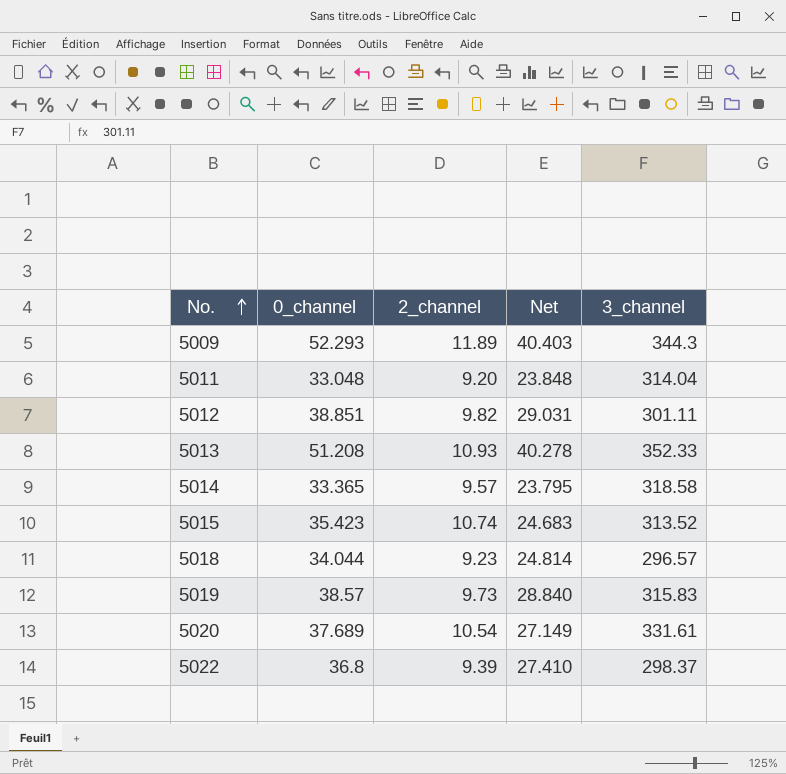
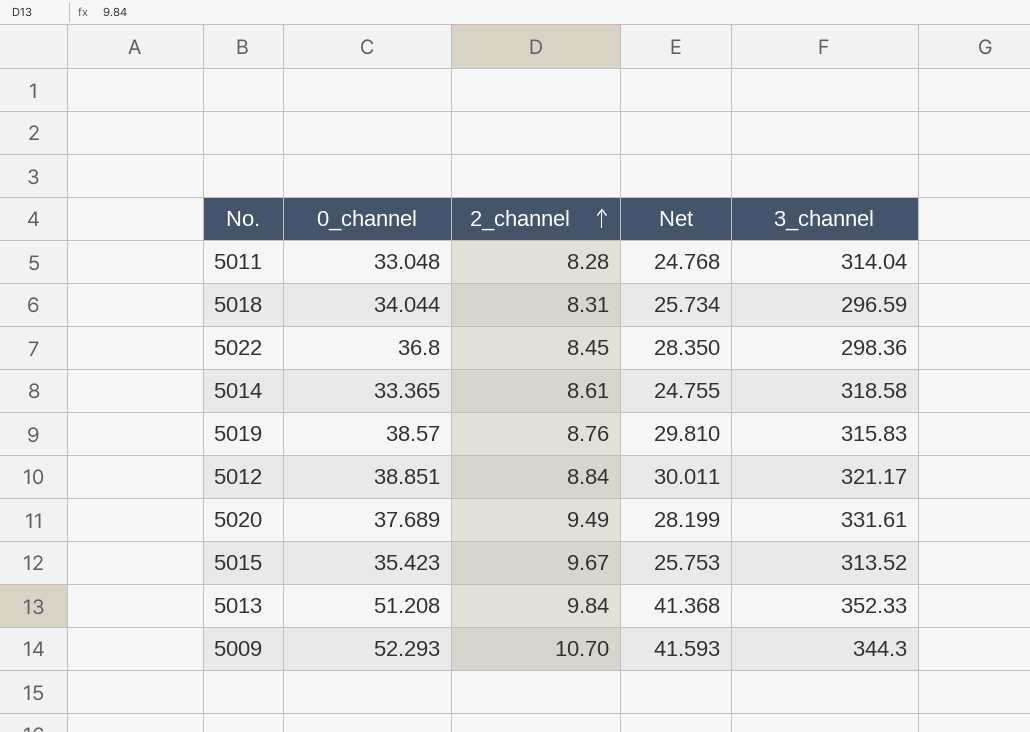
row order: No. ascending -> 2_channel ascending
5011 | 2_channel: 9.20 -> 8.28
5011 | Net: 23.848 -> 24.768
5018 | 2_channel: 9.23 -> 8.31
5018 | Net: 24.814 -> 25.734
5018 | 3_channel: 296.57 -> 296.59
5022 | 2_channel: 9.39 -> 8.45
5022 | Net: 27.410 -> 28.350
5022 | 3_channel: 298.37 -> 298.36
5014 | 2_channel: 9.57 -> 8.61
5014 | Net: 23.795 -> 24.755
5019 | 2_channel: 9.73 -> 8.76
5019 | Net: 28.840 -> 29.810
5012 | 2_channel: 9.82 -> 8.84
5012 | Net: 29.031 -> 30.011
5012 | 3_channel: 301.11 -> 321.17
5020 | 2_channel: 10.54 -> 9.49
5020 | Net: 27.149 -> 28.199
5015 | 2_channel: 10.74 -> 9.67
5015 | Net: 24.683 -> 25.753
5013 | 2_channel: 10.93 -> 9.84
5013 | Net: 40.278 -> 41.368
5009 | 2_channel: 11.89 -> 10.70
5009 | Net: 40.403 -> 41.593

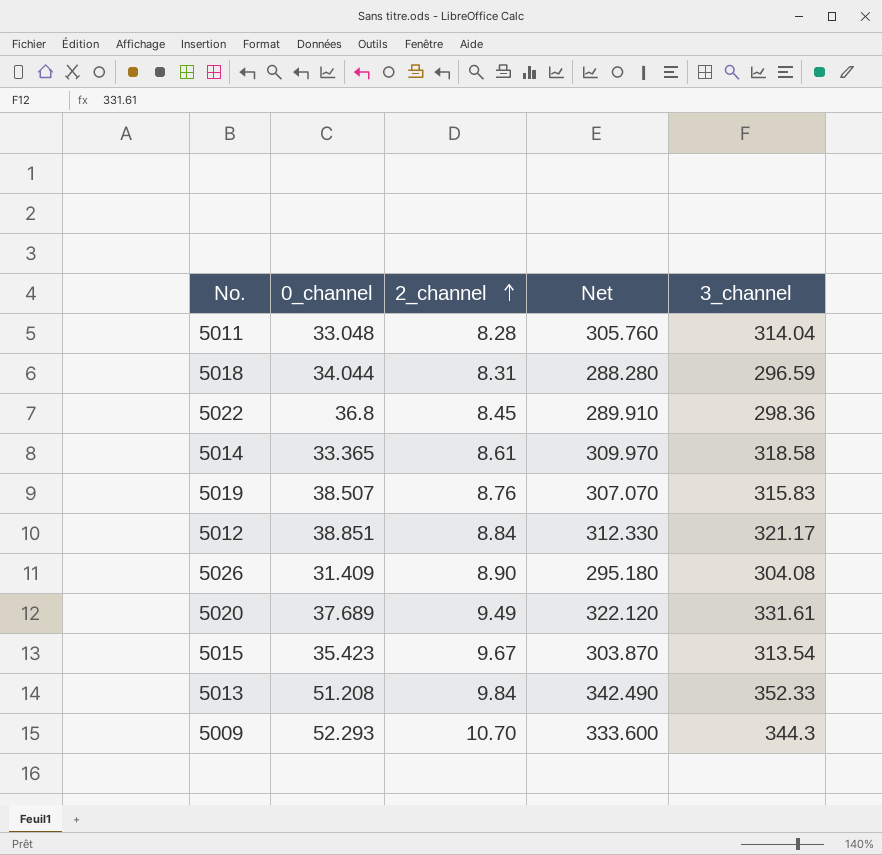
column Net | formula: [0_channel] - [2_channel] -> [3_channel] - [2_channel]
5019 | 0_channel: 38.57 -> 38.507
row 5026: none -> 31.409 | 8.90 | 295.180 | 304.08
5015 | 3_channel: 313.52 -> 313.54

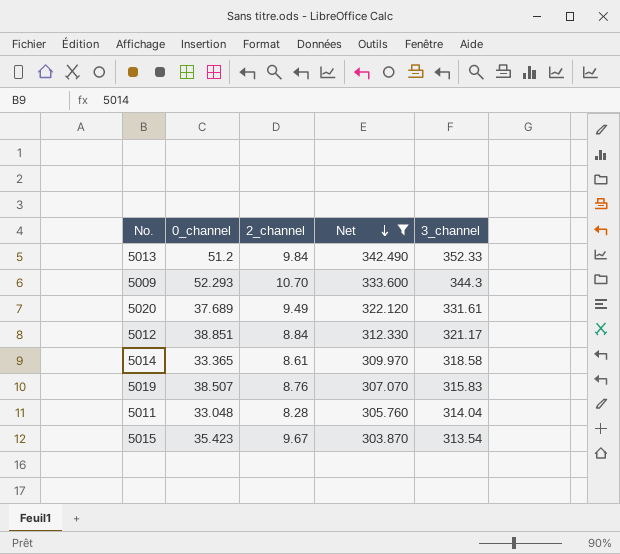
filter: none -> Net >= 303.870
row order: 2_channel ascending -> Net descending
5013 | 0_channel: 51.208 -> 51.2

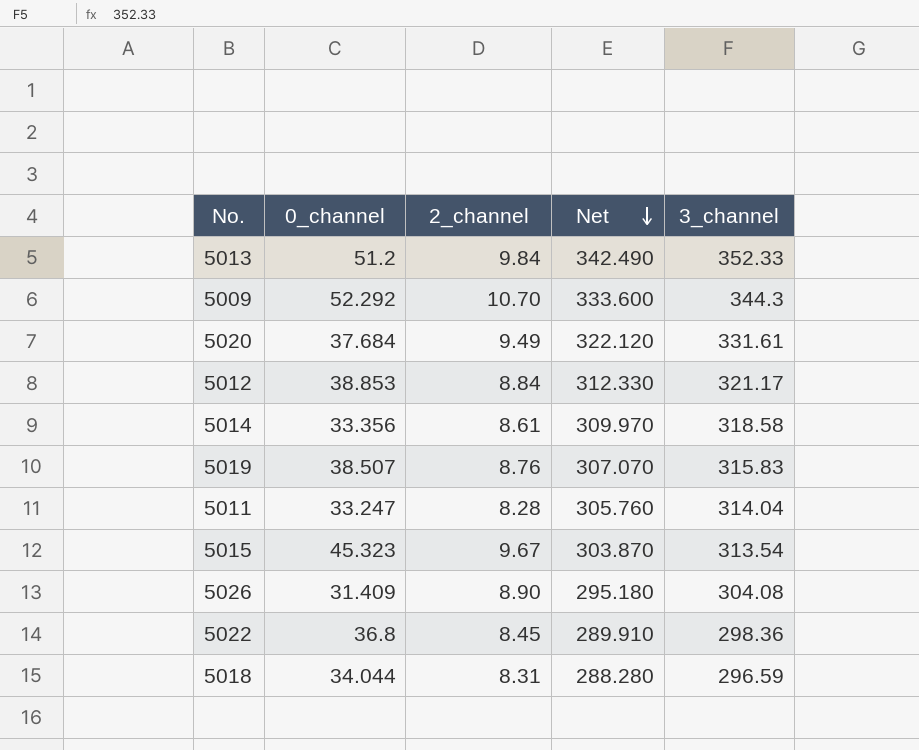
filter: Net >= 303.870 -> none
5009 | 0_channel: 52.293 -> 52.292
5020 | 0_channel: 37.689 -> 37.684
5012 | 0_channel: 38.851 -> 38.853
5014 | 0_channel: 33.365 -> 33.356
5011 | 0_channel: 33.048 -> 33.247
5015 | 0_channel: 35.423 -> 45.323

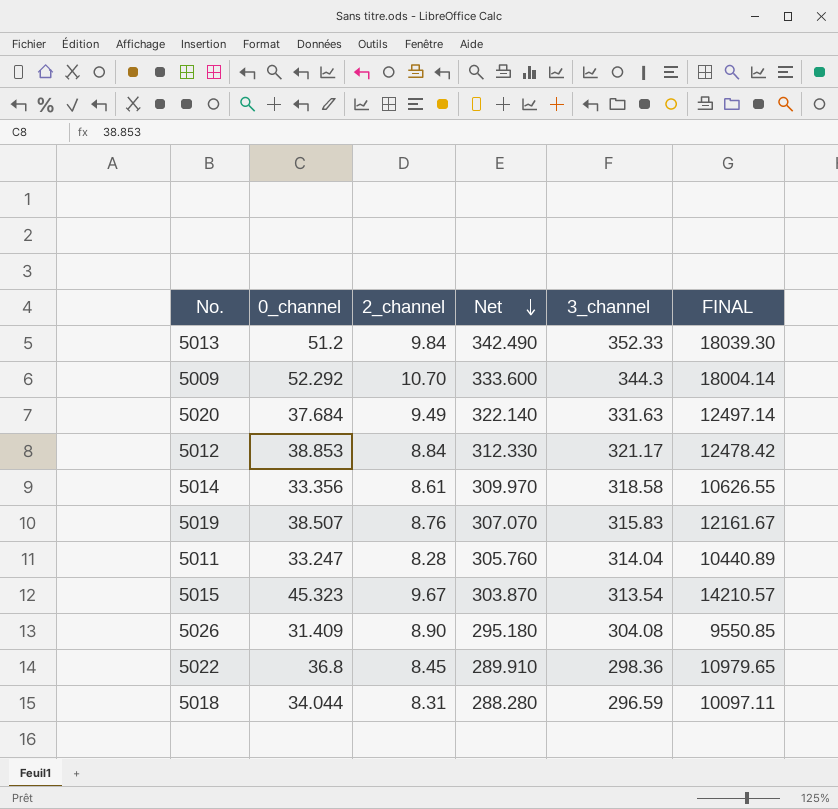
column FINAL | formula: none -> [0_channel] * [3_channel]
5020 | Net: 322.120 -> 322.140
5020 | 3_channel: 331.61 -> 331.63

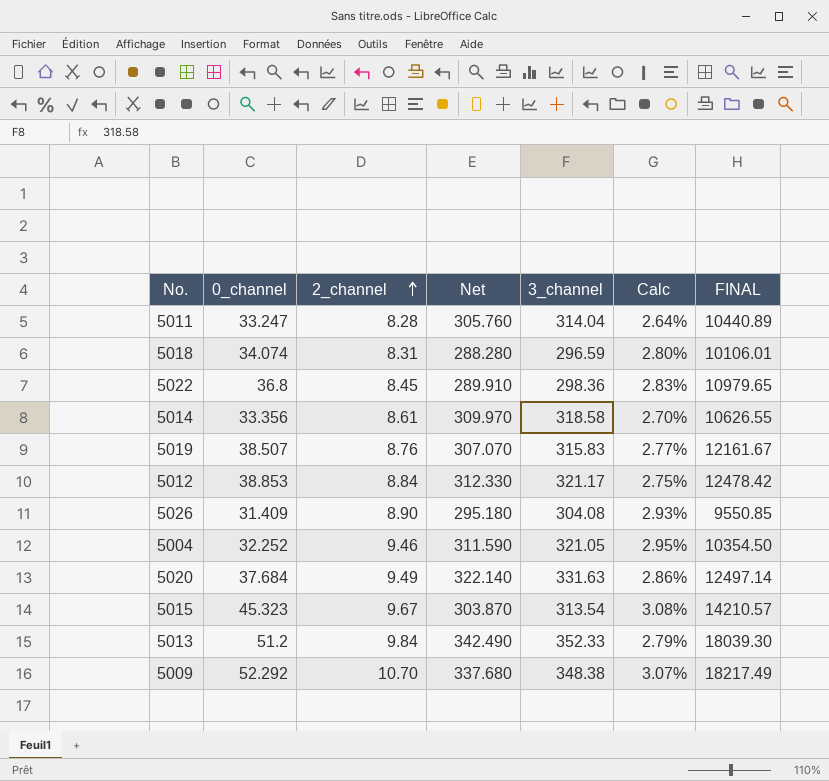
row order: Net descending -> 2_channel ascending
column Calc | formula: none -> [2_channel] / [3_channel]
5018 | 0_channel: 34.044 -> 34.074
5018 | FINAL: 10097.11 -> 10106.01
row 5004: none -> 32.252 | 9.46 | 311.590 | 321.05 | 2.95% | 10354.50
5009 | Net: 333.600 -> 337.680
5009 | 3_channel: 344.3 -> 348.38
5009 | FINAL: 18004.14 -> 18217.49

